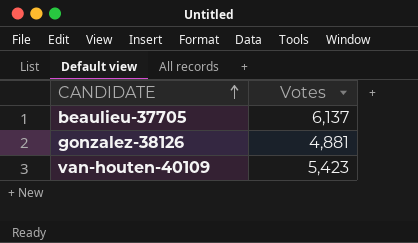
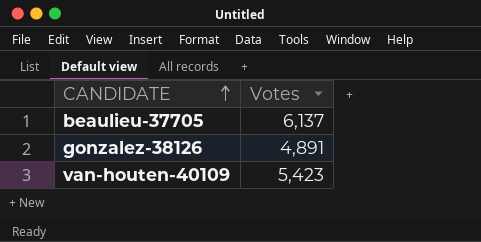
gonzalez-38126 | Votes: 4,881 -> 4,891

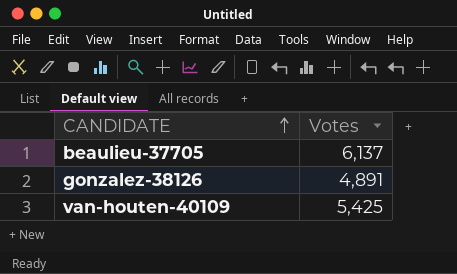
van-houten-40109 | Votes: 5,423 -> 5,425

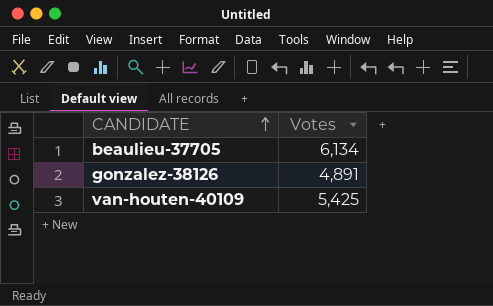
beaulieu-37705 | Votes: 6,137 -> 6,134

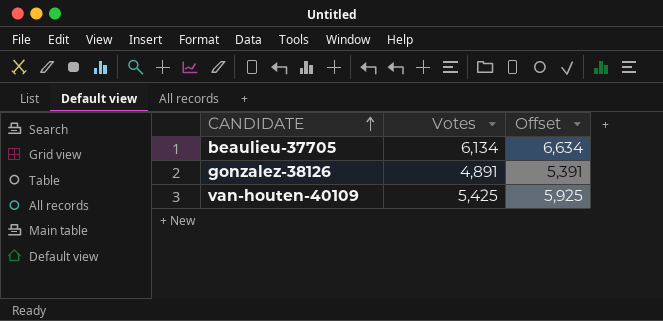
column Offset | formula: none -> [Votes] + 500

